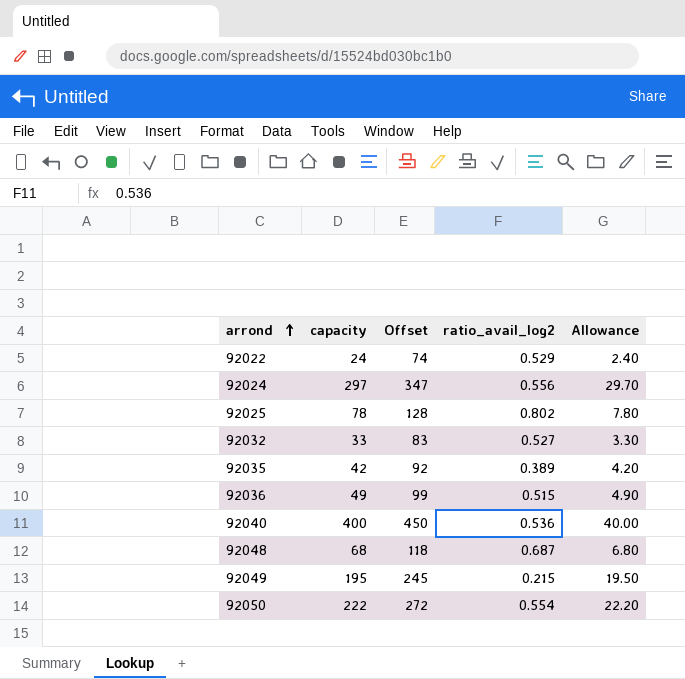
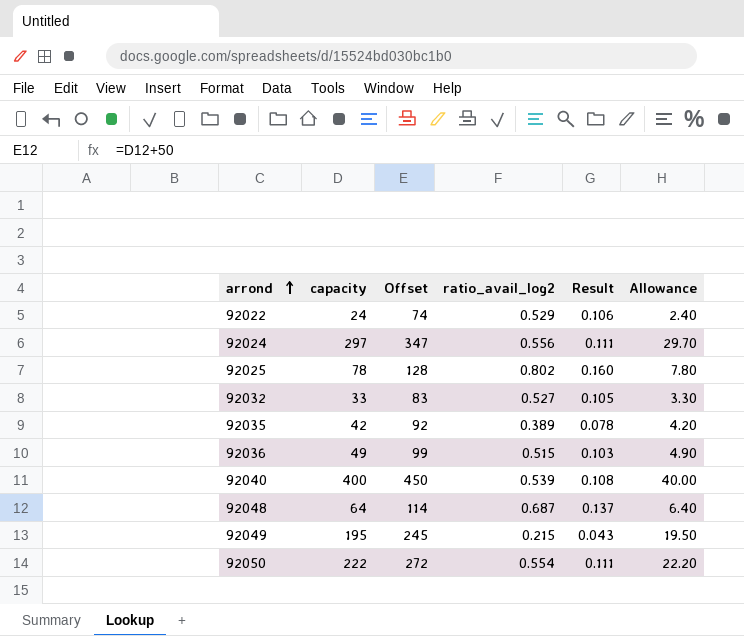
column Result | formula: none -> [ratio_avail_log2] * 0.2
92040 | ratio_avail_log2: 0.536 -> 0.539
92048 | capacity: 68 -> 64
92048 | Offset: 118 -> 114
92048 | Allowance: 6.80 -> 6.40

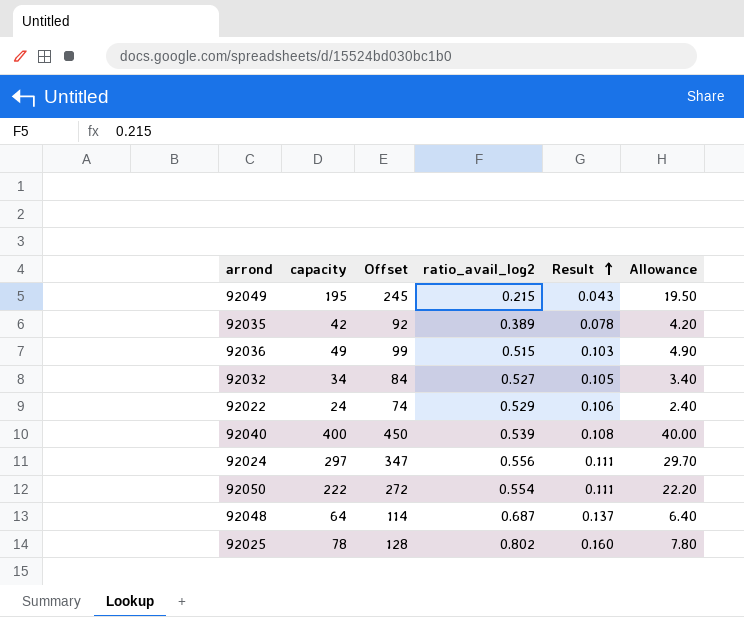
row order: arrond ascending -> Result ascending
92032 | capacity: 33 -> 34
92032 | Offset: 83 -> 84
92032 | Allowance: 3.30 -> 3.40

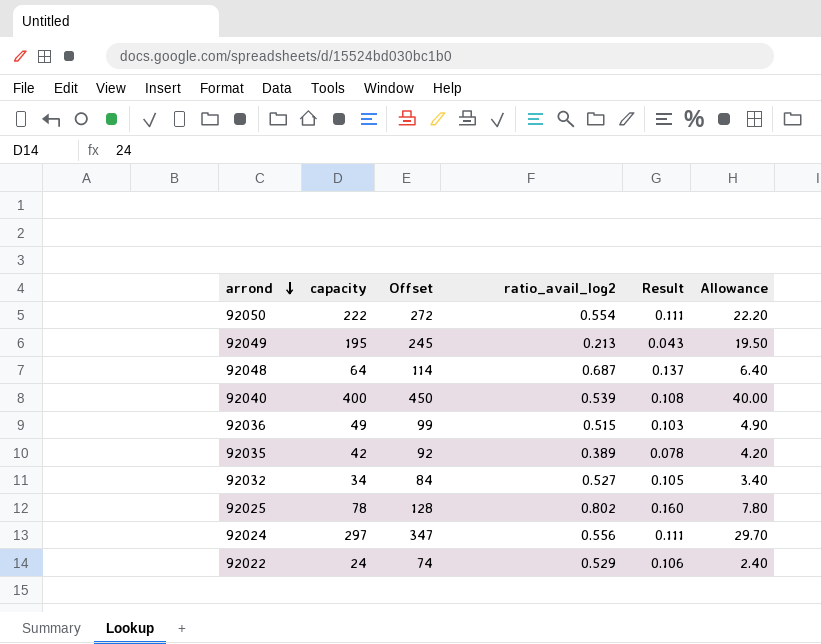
row order: Result ascending -> arrond descending
92049 | ratio_avail_log2: 0.215 -> 0.213

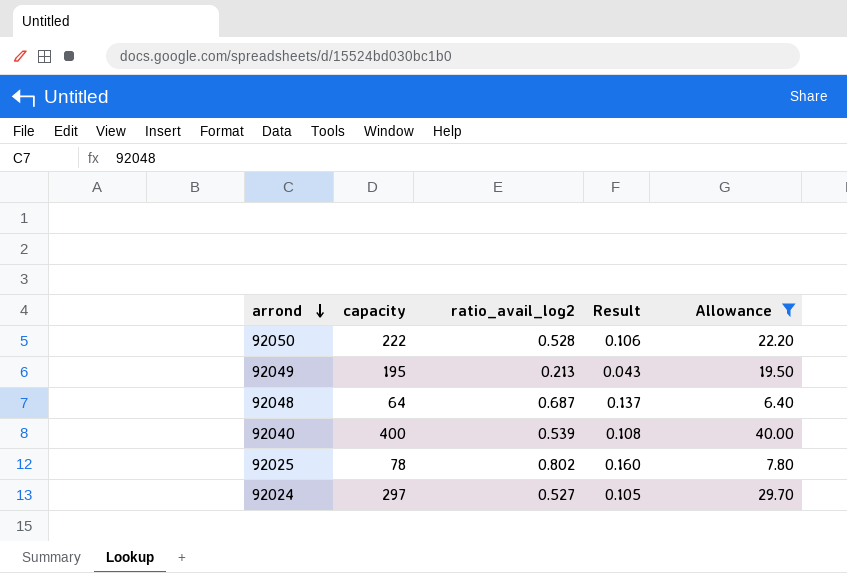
filter: none -> Allowance >= 6.40
column Offset | formula: [capacity] + 50 -> none
92050 | ratio_avail_log2: 0.554 -> 0.528
92050 | Result: 0.111 -> 0.106
92024 | ratio_avail_log2: 0.556 -> 0.527
92024 | Result: 0.111 -> 0.105

